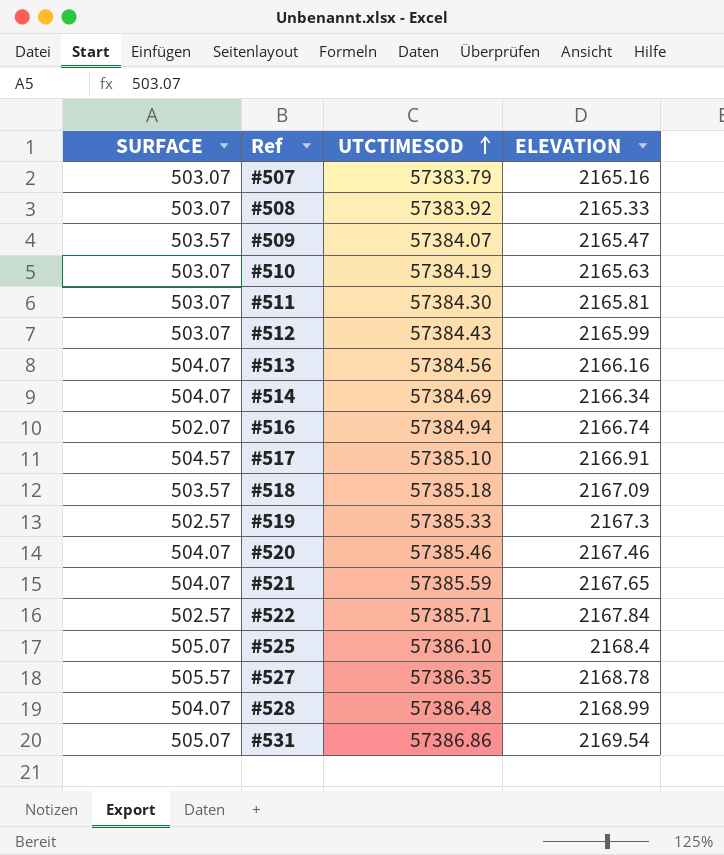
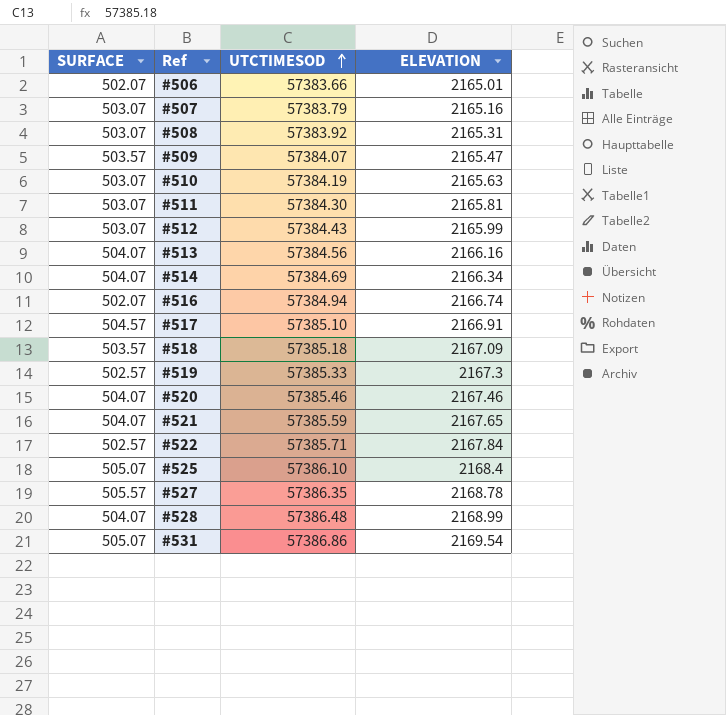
row #506: none -> 502.07 | 57383.66 | 2165.01
#508 | ELEVATION: 2165.33 -> 2165.31

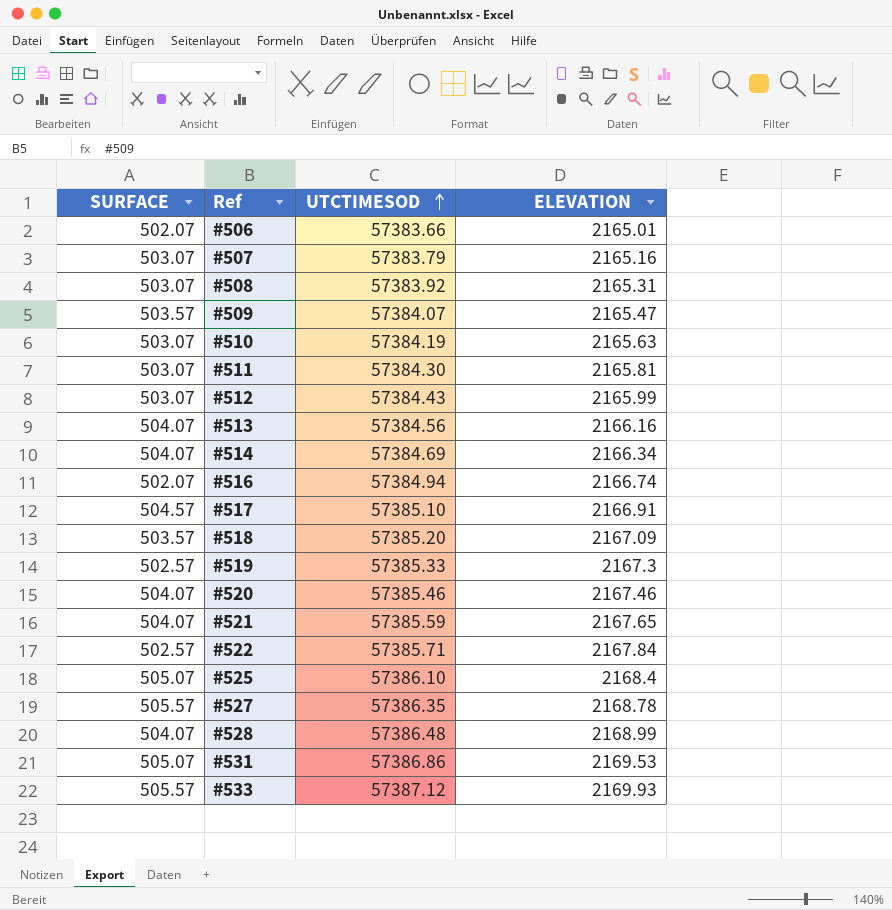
#518 | UTCTIMESOD: 57385.18 -> 57385.20
#531 | ELEVATION: 2169.54 -> 2169.53
row #533: none -> 505.57 | 57387.12 | 2169.93

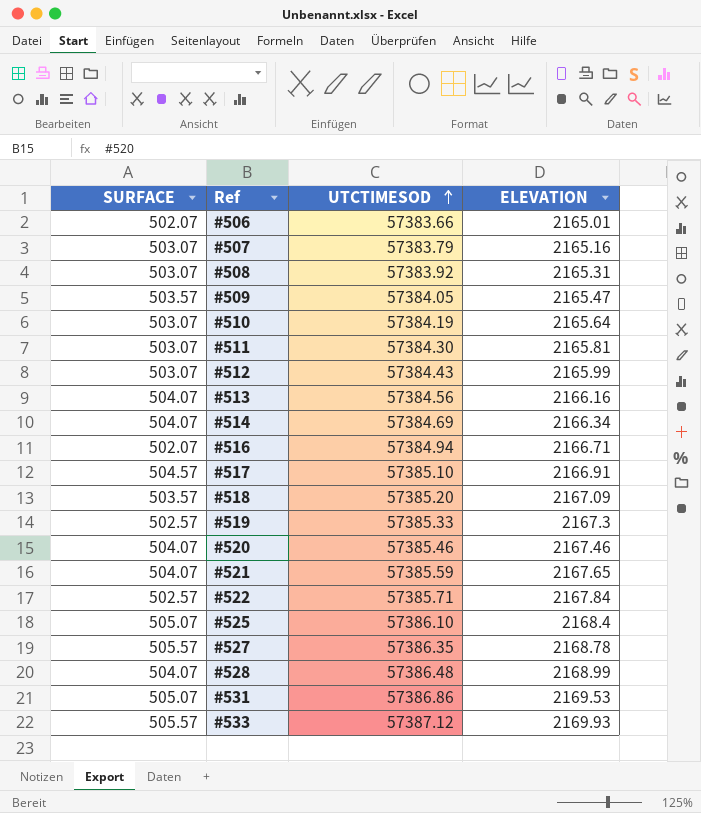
#509 | UTCTIMESOD: 57384.07 -> 57384.05
#510 | ELEVATION: 2165.63 -> 2165.64
#516 | ELEVATION: 2166.74 -> 2166.71

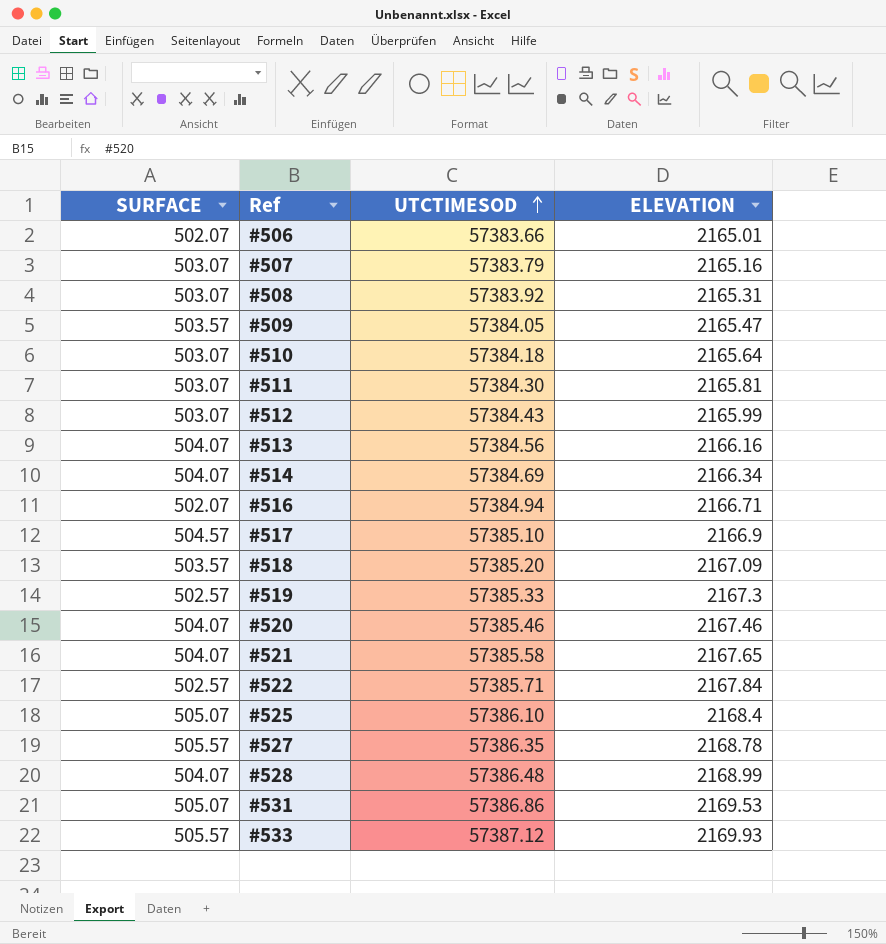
#510 | UTCTIMESOD: 57384.19 -> 57384.18
#517 | ELEVATION: 2166.91 -> 2166.9
#521 | UTCTIMESOD: 57385.59 -> 57385.58

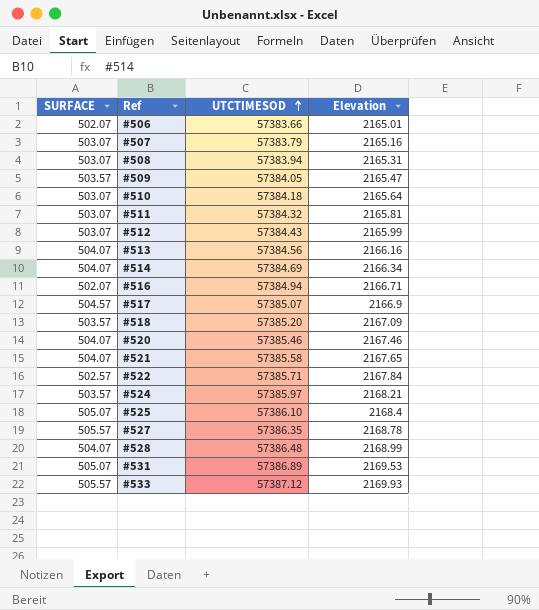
column name: ELEVATION -> Elevation
row #519: 502.57 | 57385.33 | 2167.3 -> none
#508 | UTCTIMESOD: 57383.92 -> 57383.94
#511 | UTCTIMESOD: 57384.30 -> 57384.32
#517 | UTCTIMESOD: 57385.10 -> 57385.07
row #524: none -> 503.57 | 57385.97 | 2168.21
#531 | UTCTIMESOD: 57386.86 -> 57386.89

